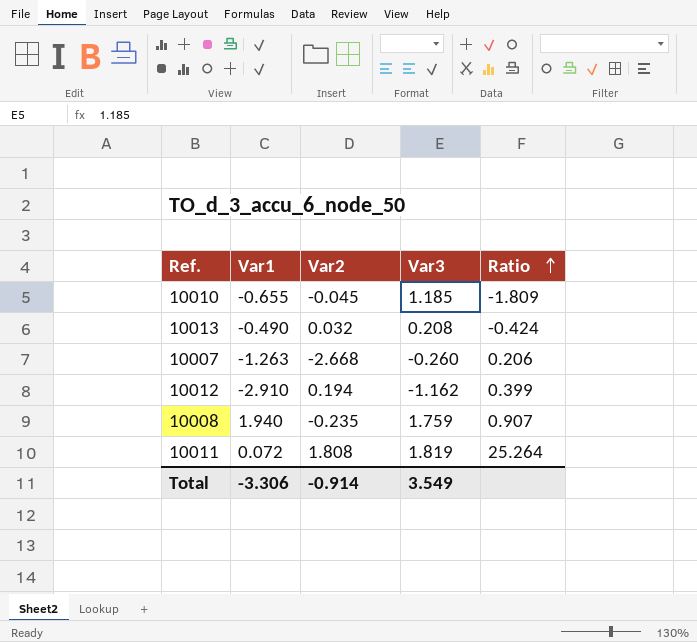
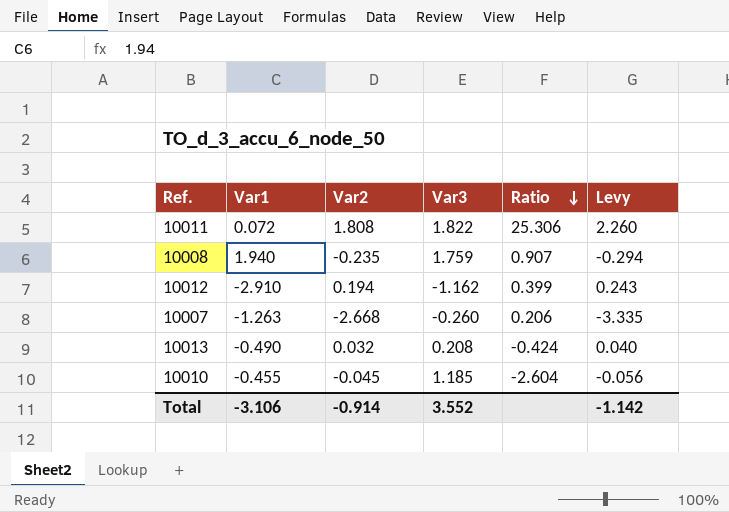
row order: Ratio ascending -> Ratio descending
column Levy | formula: none -> [Var2] * 1.25
10011 | Var3: 1.819 -> 1.822
10011 | Ratio: 25.264 -> 25.306
10010 | Var1: -0.655 -> -0.455
10010 | Ratio: -1.809 -> -2.604
Total | Var1: -3.306 -> -3.106
Total | Var3: 3.549 -> 3.552

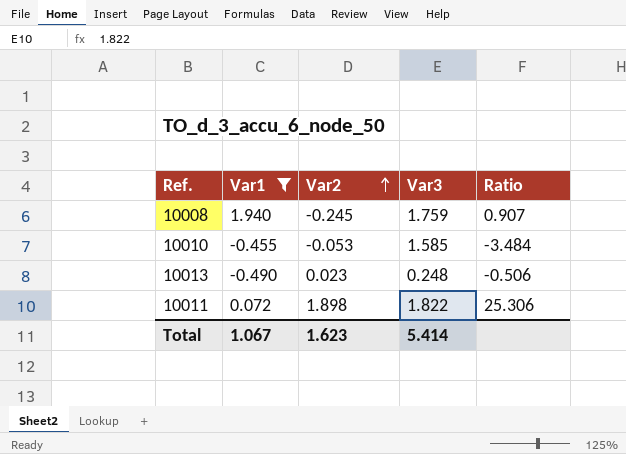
filter: none -> Var1 >= -0.490
row order: Ratio descending -> Var2 ascending
column Levy | formula: [Var2] * 1.25 -> none
10008 | Var2: -0.235 -> -0.245
10010 | Var2: -0.045 -> -0.053
10010 | Var3: 1.185 -> 1.585
10010 | Ratio: -2.604 -> -3.484
10013 | Var2: 0.032 -> 0.023
10013 | Var3: 0.208 -> 0.248
10013 | Ratio: -0.424 -> -0.506
10011 | Var2: 1.808 -> 1.898
Total | Var1: -3.106 -> 1.067
Total | Var2: -0.914 -> 1.623
Total | Var3: 3.552 -> 5.414

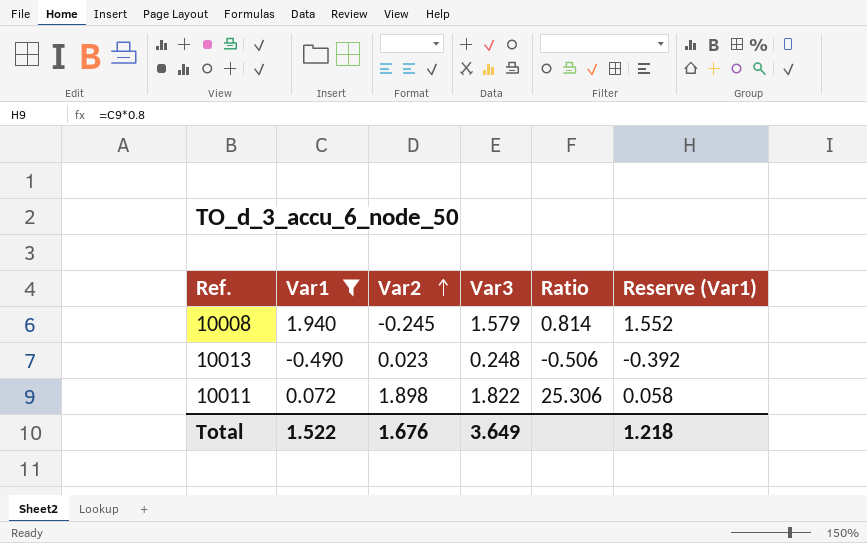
column Reserve (Var1) | formula: none -> [Var1] * 0.8
row 10010: -0.455 | -0.053 | 1.585 | -3.484 -> none
10008 | Var3: 1.759 -> 1.579
10008 | Ratio: 0.907 -> 0.814
Total | Var1: 1.067 -> 1.522
Total | Var2: 1.623 -> 1.676
Total | Var3: 5.414 -> 3.649

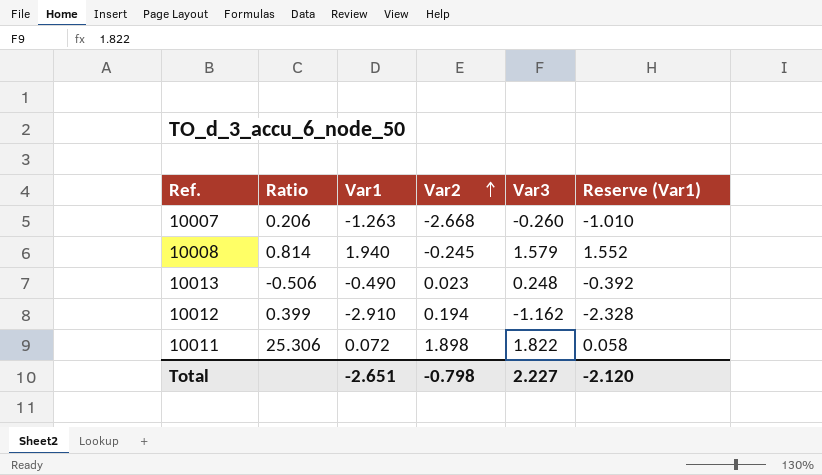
filter: Var1 >= -0.490 -> none
column Ratio | position: 5 -> 2
Total | Var1: 1.522 -> -2.651
Total | Var2: 1.676 -> -0.798
Total | Var3: 3.649 -> 2.227
Total | Reserve (Var1): 1.218 -> -2.120

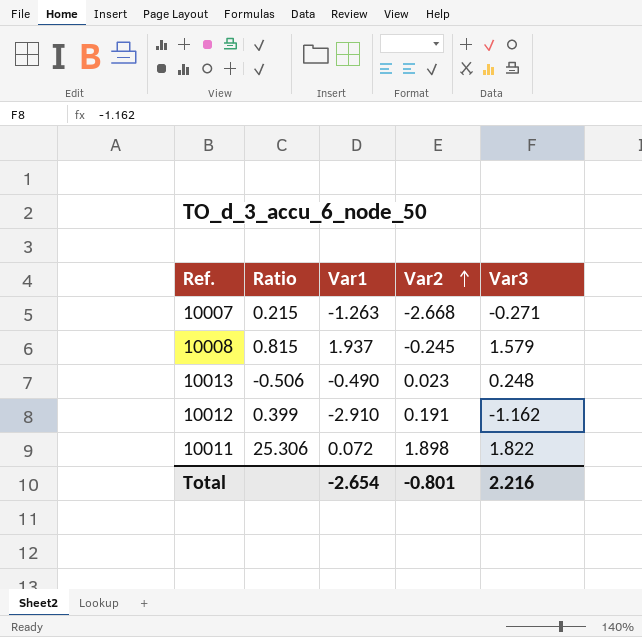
column Reserve (Var1) | formula: [Var1] * 0.8 -> none
10007 | Ratio: 0.206 -> 0.215
10007 | Var3: -0.260 -> -0.271
10008 | Ratio: 0.814 -> 0.815
10008 | Var1: 1.940 -> 1.937
10012 | Var2: 0.194 -> 0.191
Total | Var1: -2.651 -> -2.654
Total | Var2: -0.798 -> -0.801
Total | Var3: 2.227 -> 2.216

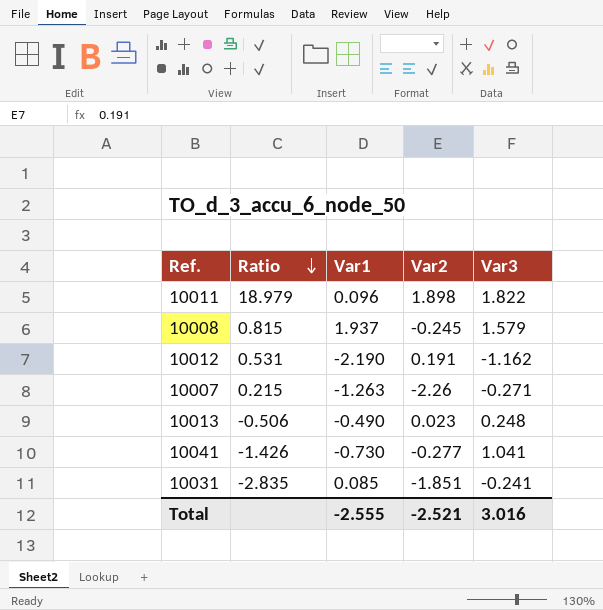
row order: Var2 ascending -> Ratio descending
10011 | Ratio: 25.306 -> 18.979
10011 | Var1: 0.072 -> 0.096
10012 | Ratio: 0.399 -> 0.531
10012 | Var1: -2.910 -> -2.190
10007 | Var2: -2.668 -> -2.26
row 10041: none -> -1.426 | -0.730 | -0.277 | 1.041
row 10031: none -> -2.835 | 0.085 | -1.851 | -0.241
Total | Var1: -2.654 -> -2.555
Total | Var2: -0.801 -> -2.521
Total | Var3: 2.216 -> 3.016

